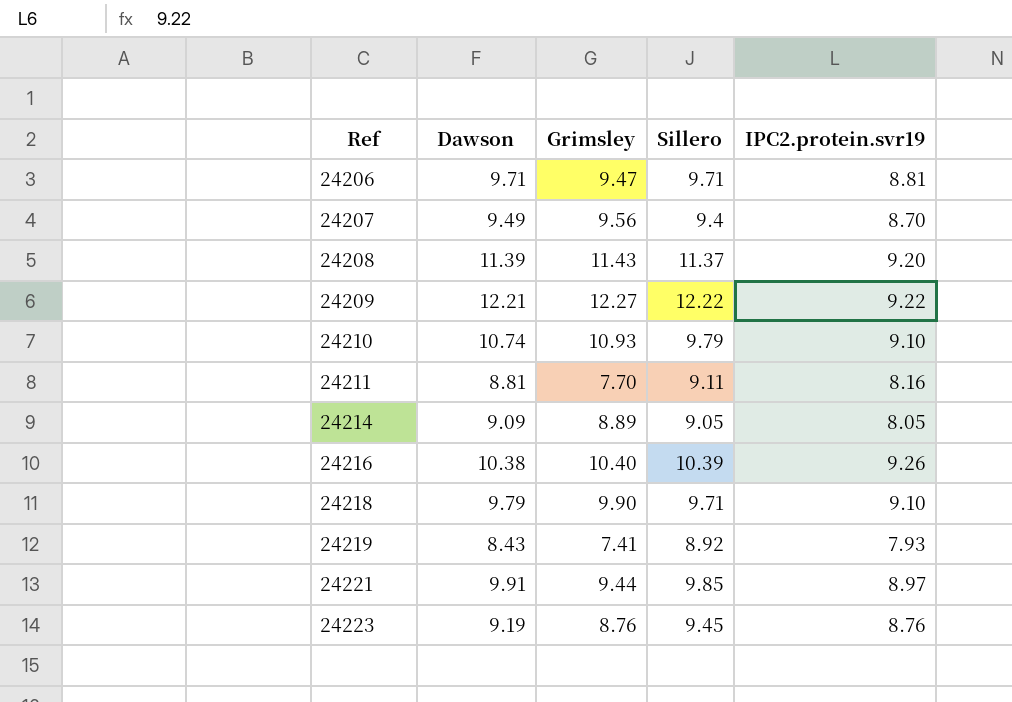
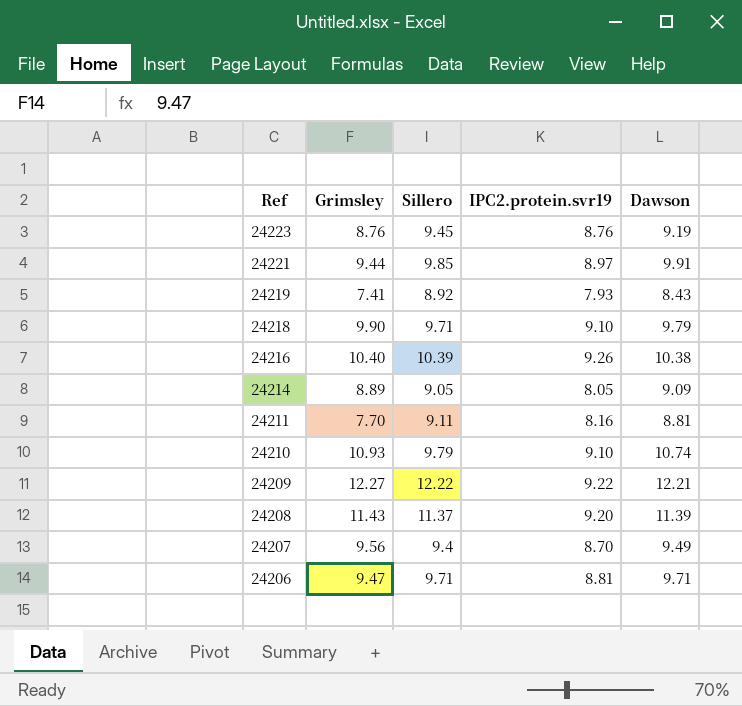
row order: Ref ascending -> Ref descending
column Dawson | position: 2 -> 5

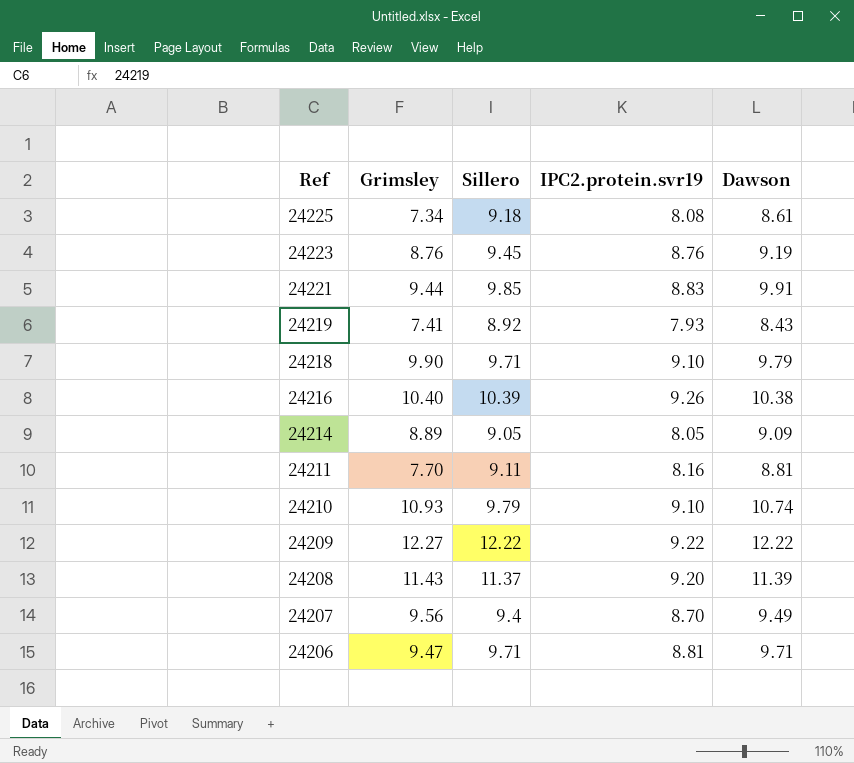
row 24225: none -> 7.34 | 9.18 | 8.08 | 8.61
24221 | IPC2.protein.svr19: 8.97 -> 8.83
24209 | Dawson: 12.21 -> 12.22

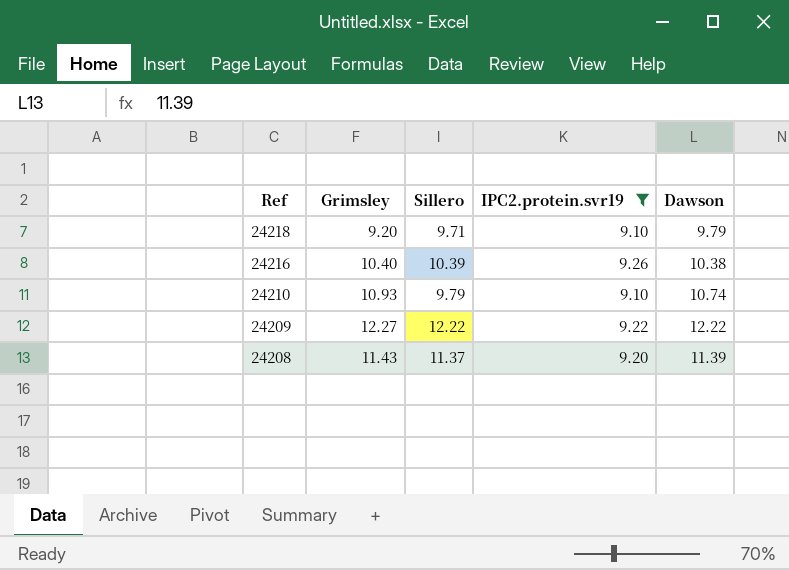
filter: none -> IPC2.protein.svr19 >= 9.10
24218 | Grimsley: 9.90 -> 9.20

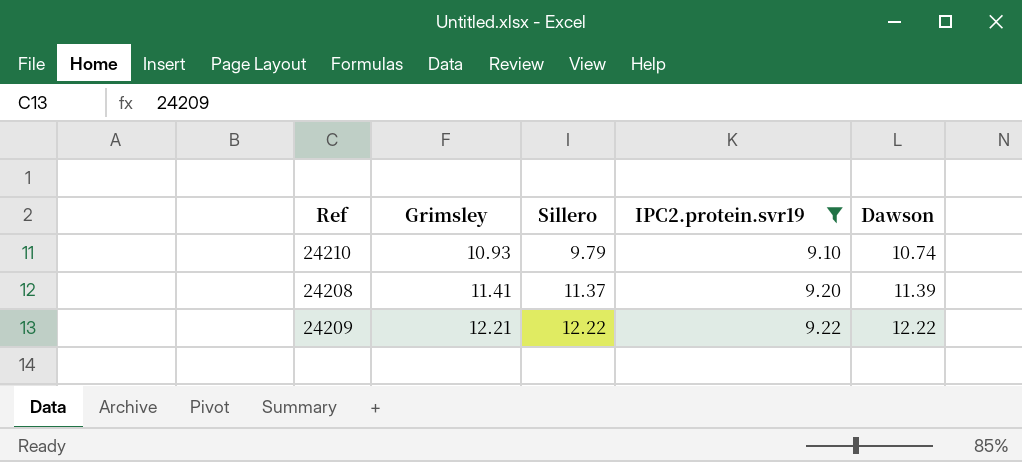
row order: Ref descending -> Grimsley ascending
row 24218: 9.20 | 9.71 | 9.10 | 9.79 -> none
row 24216: 10.40 | 10.39 | 9.26 | 10.38 -> none
24208 | Grimsley: 11.43 -> 11.41
24209 | Grimsley: 12.27 -> 12.21

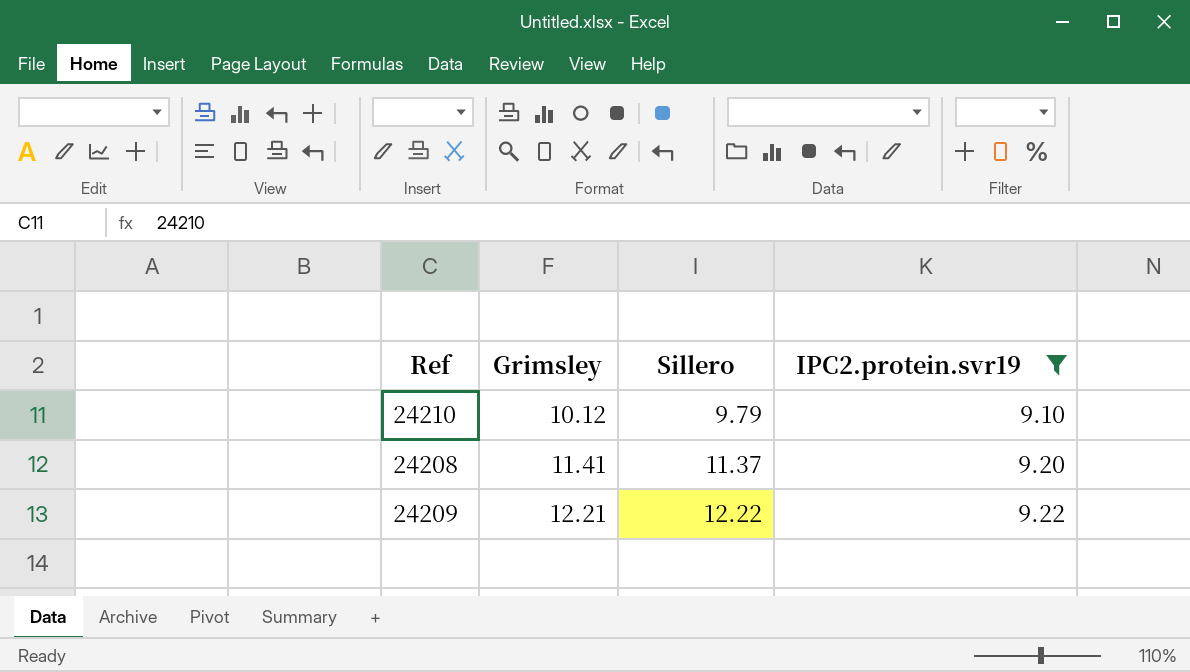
column Dawson | position: 5 -> none
24210 | Grimsley: 10.93 -> 10.12

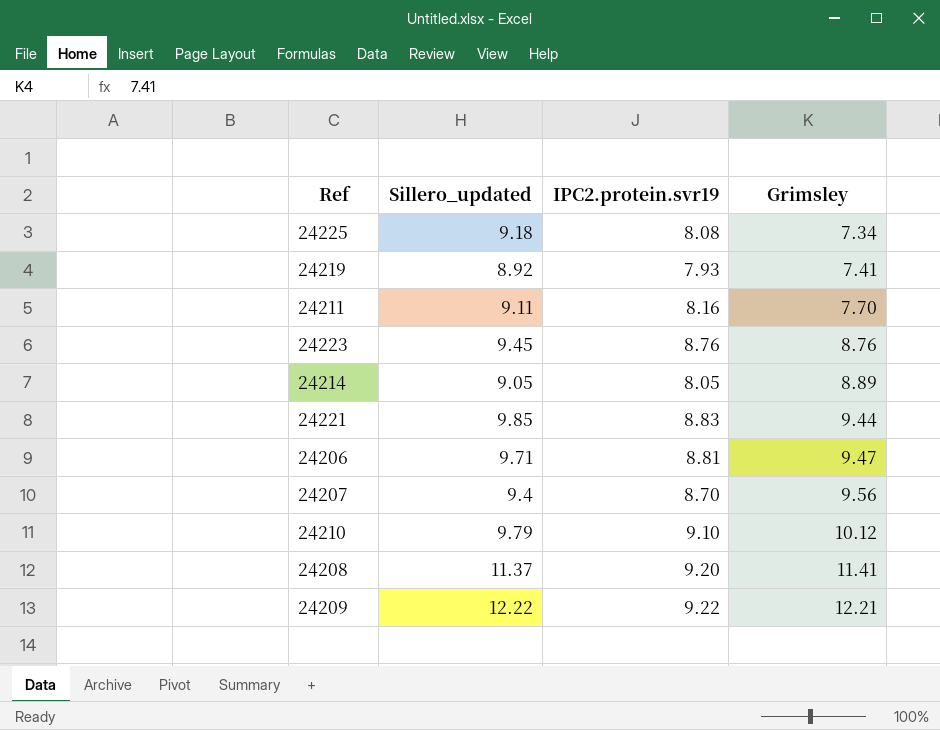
filter: IPC2.protein.svr19 >= 9.10 -> none
column name: Sillero -> Sillero_updated
column Grimsley | position: 2 -> 4

